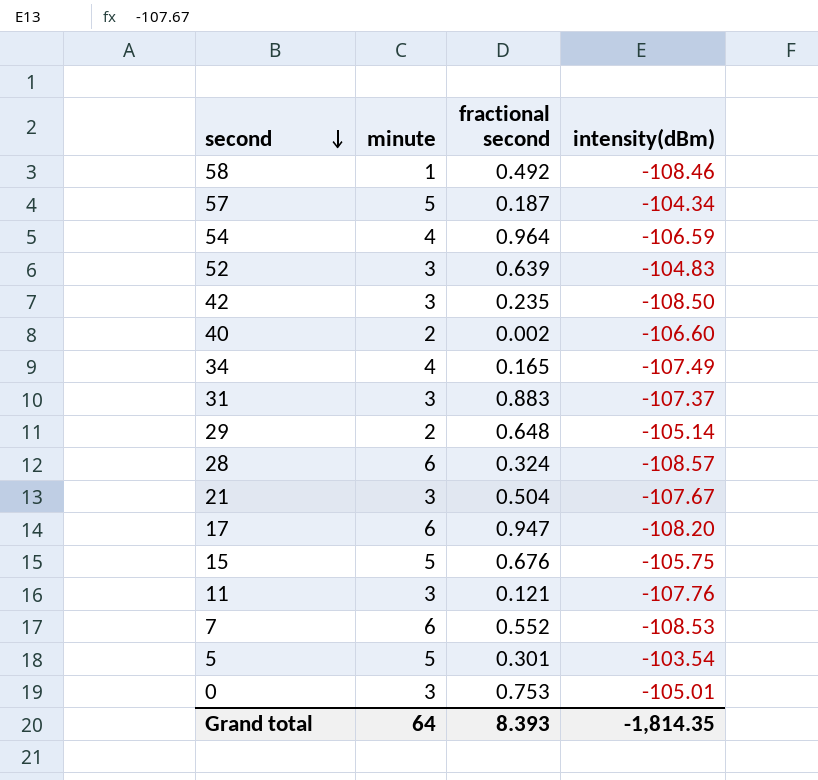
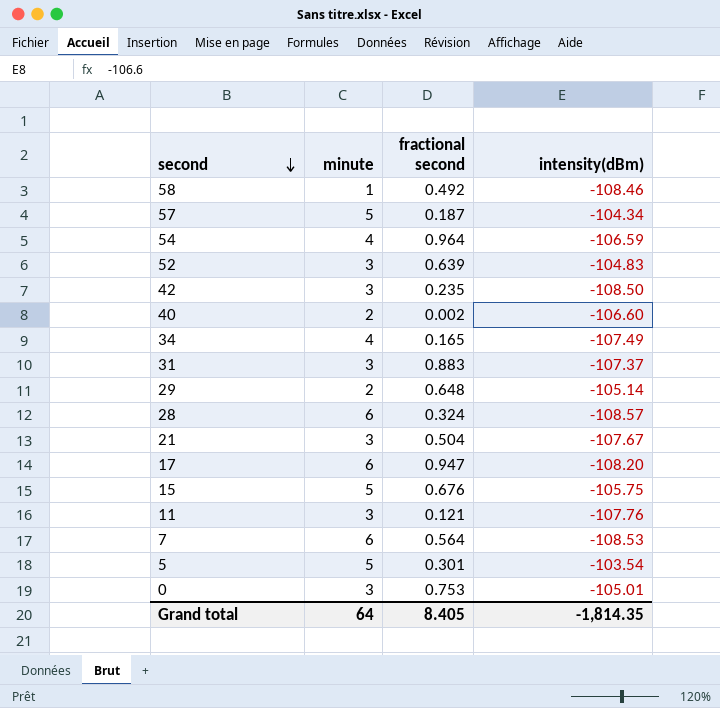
7 | fractional second: 0.552 -> 0.564
Grand total | fractional second: 8.393 -> 8.405

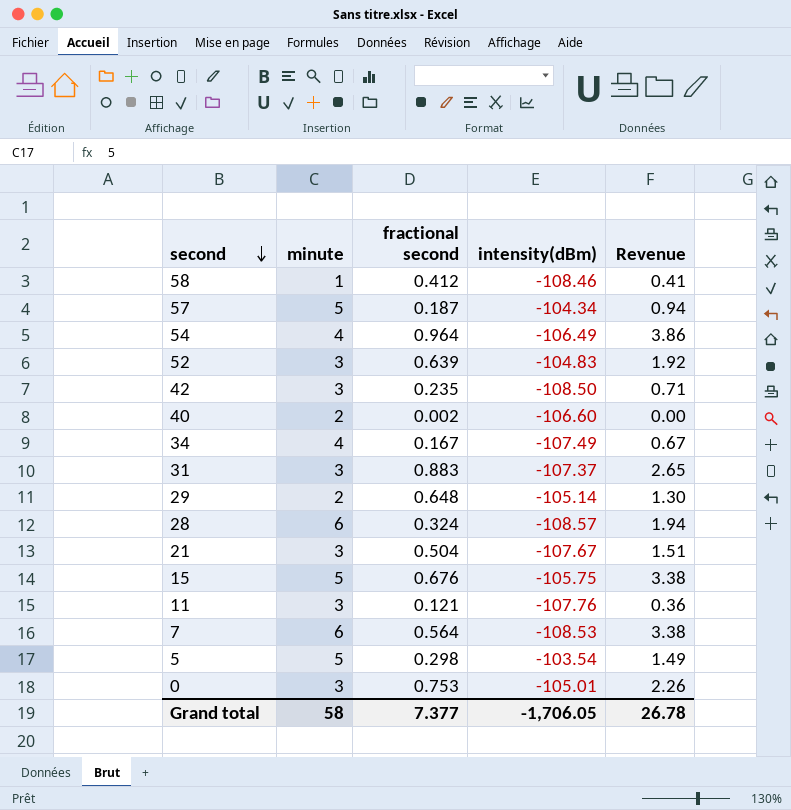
column Revenue | formula: none -> [minute] * [fractional second]
row 17: 6 | 0.947 | -108.20 -> none
58 | fractional second: 0.492 -> 0.412
54 | intensity(dBm): -106.59 -> -106.49
34 | fractional second: 0.165 -> 0.167
5 | fractional second: 0.301 -> 0.298
Grand total | minute: 64 -> 58
Grand total | fractional second: 8.405 -> 7.377
Grand total | intensity(dBm): -1,814.35 -> -1,706.05

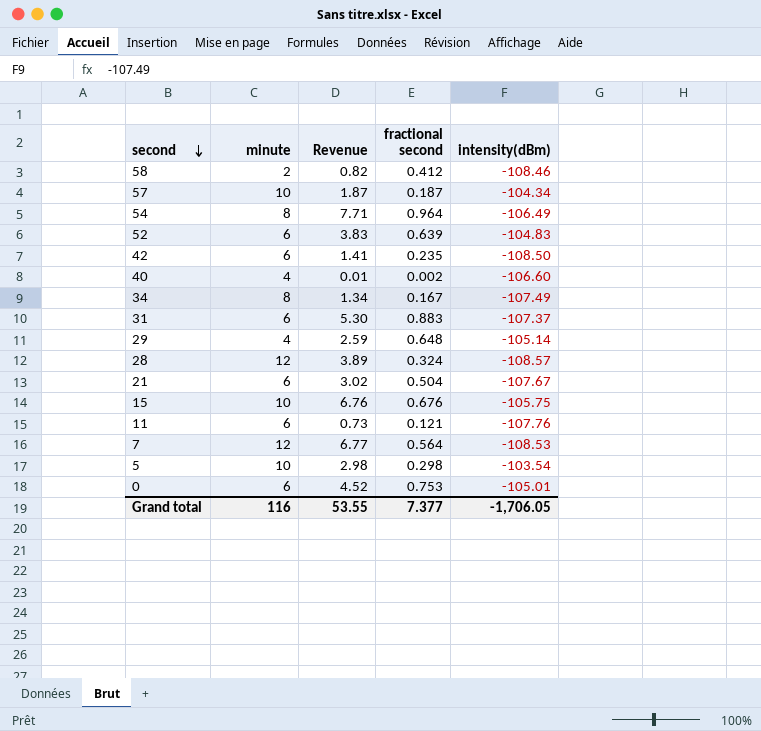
column Revenue | position: 5 -> 3
58 | minute: 1 -> 2
58 | Revenue: 0.41 -> 0.82
57 | minute: 5 -> 10
57 | Revenue: 0.94 -> 1.87
54 | minute: 4 -> 8
54 | Revenue: 3.86 -> 7.71
52 | minute: 3 -> 6
52 | Revenue: 1.92 -> 3.83
42 | minute: 3 -> 6
42 | Revenue: 0.71 -> 1.41
40 | minute: 2 -> 4
40 | Revenue: 0.00 -> 0.01
34 | minute: 4 -> 8
34 | Revenue: 0.67 -> 1.34
31 | minute: 3 -> 6
31 | Revenue: 2.65 -> 5.30
29 | minute: 2 -> 4
29 | Revenue: 1.30 -> 2.59
28 | minute: 6 -> 12
28 | Revenue: 1.94 -> 3.89
21 | minute: 3 -> 6
21 | Revenue: 1.51 -> 3.02
15 | minute: 5 -> 10
15 | Revenue: 3.38 -> 6.76
11 | minute: 3 -> 6
11 | Revenue: 0.36 -> 0.73
7 | minute: 6 -> 12
7 | Revenue: 3.38 -> 6.77
5 | minute: 5 -> 10
5 | Revenue: 1.49 -> 2.98
0 | minute: 3 -> 6
0 | Revenue: 2.26 -> 4.52
Grand total | minute: 58 -> 116
Grand total | Revenue: 26.78 -> 53.55

